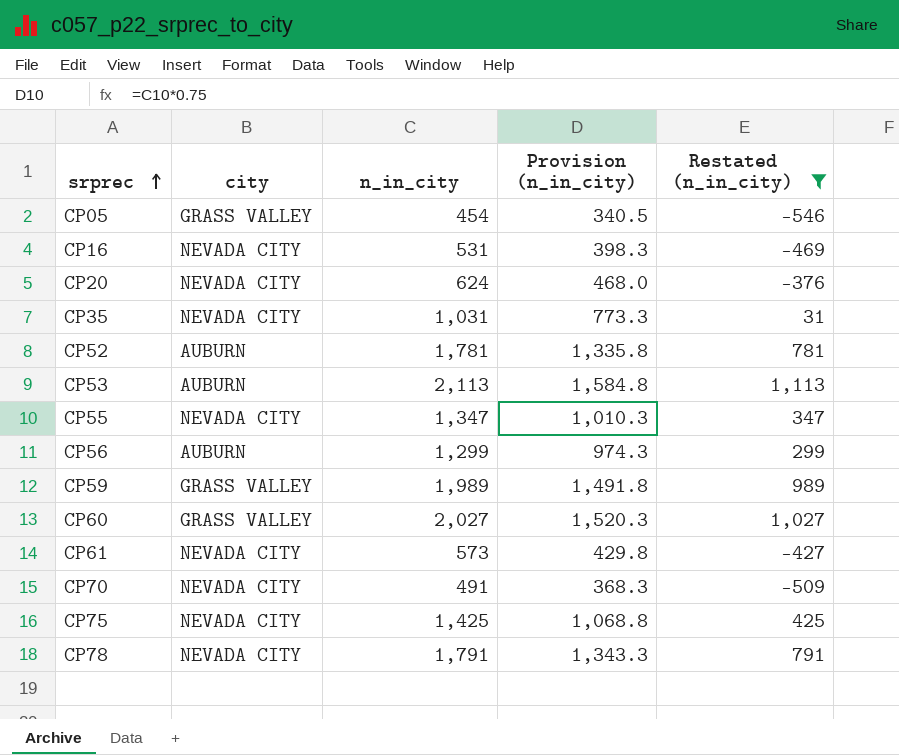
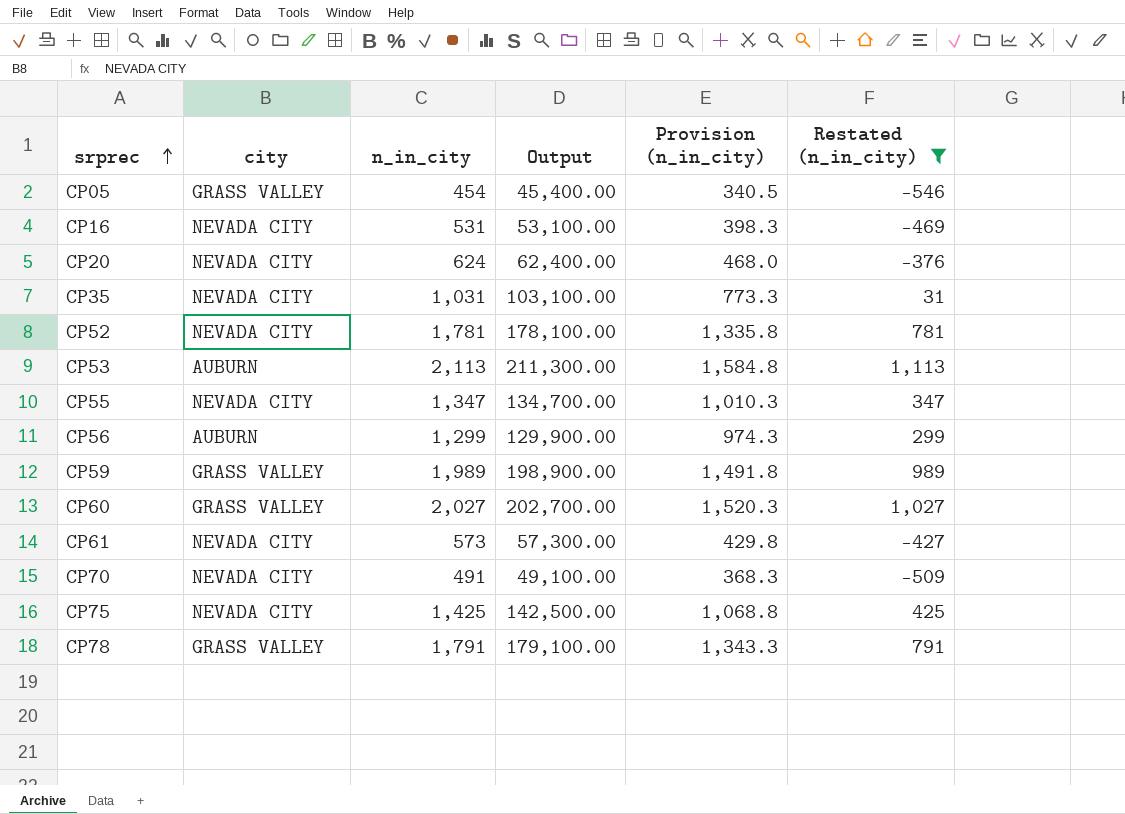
column Output | formula: none -> [n_in_city] * 100
CP52 | city: AUBURN -> NEVADA CITY
CP78 | city: NEVADA CITY -> GRASS VALLEY

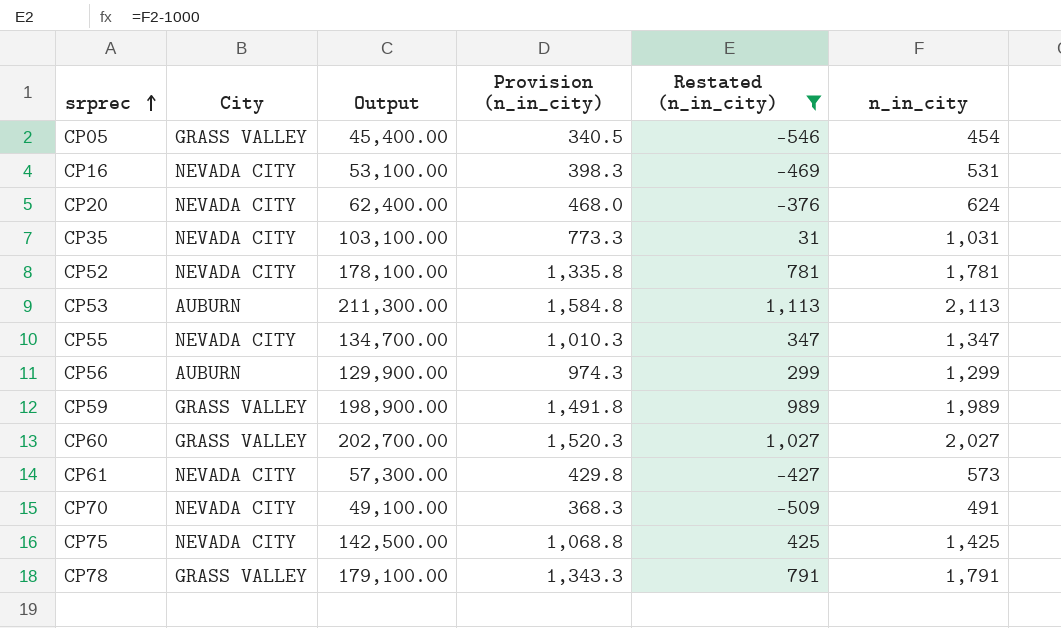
column name: city -> City
column n_in_city | position: 3 -> 6

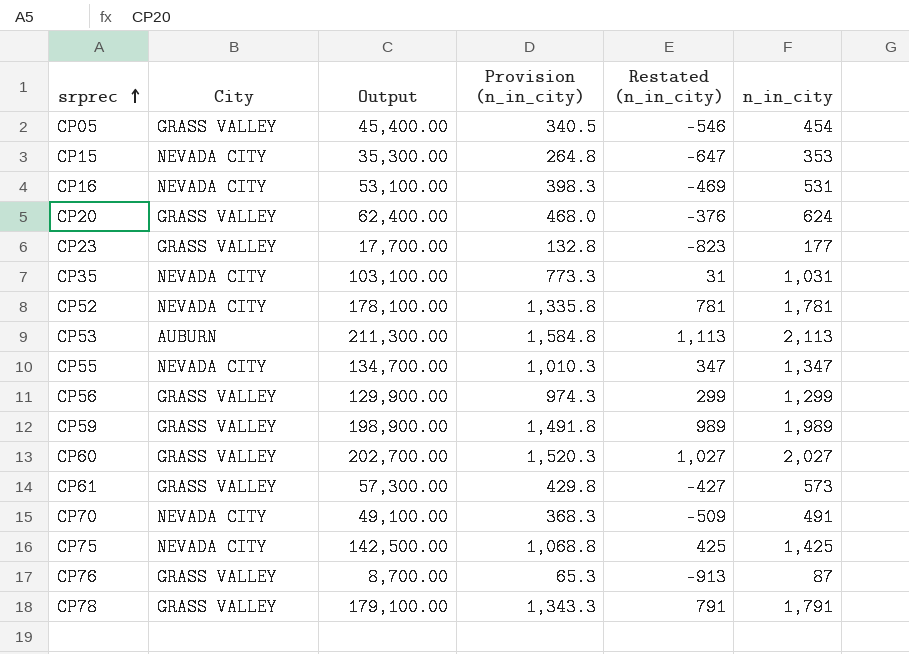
filter: Restated (n_in_city) >= -546 -> none
CP20 | City: NEVADA CITY -> GRASS VALLEY
CP56 | City: AUBURN -> GRASS VALLEY
CP61 | City: NEVADA CITY -> GRASS VALLEY

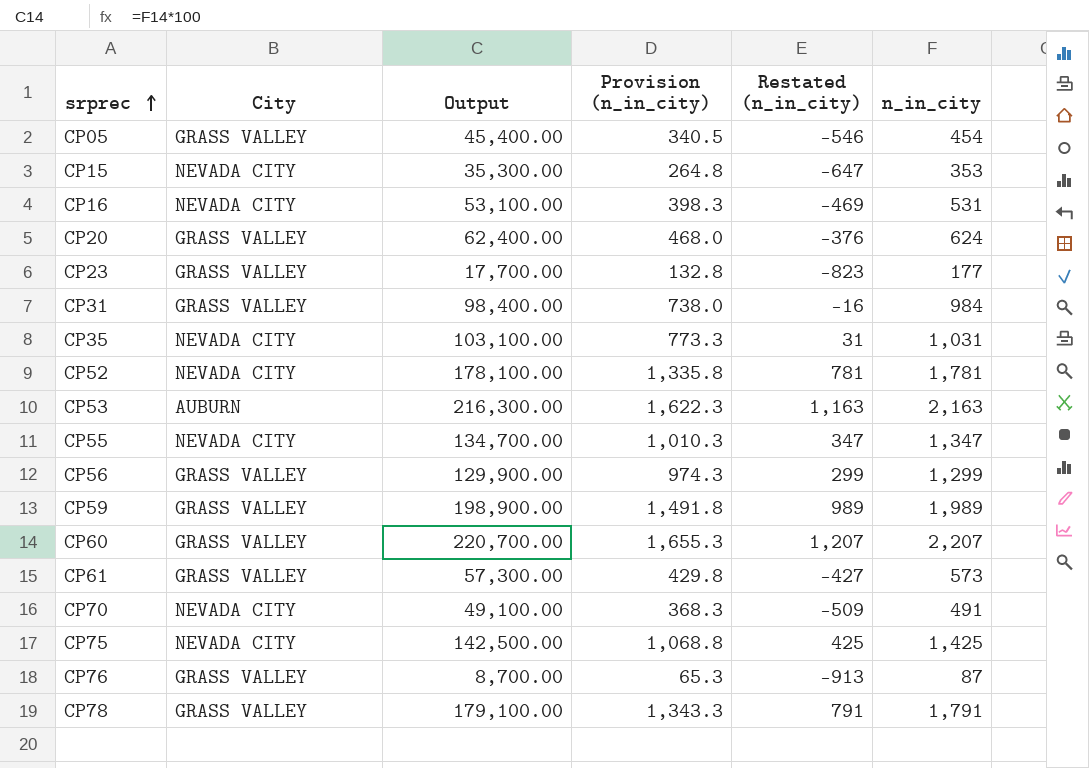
row CP31: none -> GRASS VALLEY | 98,400.00 | 738.0 | -16 | 984
CP53 | Output: 211,300.00 -> 216,300.00
CP53 | Provision (n_in_city): 1,584.8 -> 1,622.3
CP53 | Restated (n_in_city): 1,113 -> 1,163
CP53 | n_in_city: 2,113 -> 2,163
CP60 | Output: 202,700.00 -> 220,700.00
CP60 | Provision (n_in_city): 1,520.3 -> 1,655.3
CP60 | Restated (n_in_city): 1,027 -> 1,207
CP60 | n_in_city: 2,027 -> 2,207

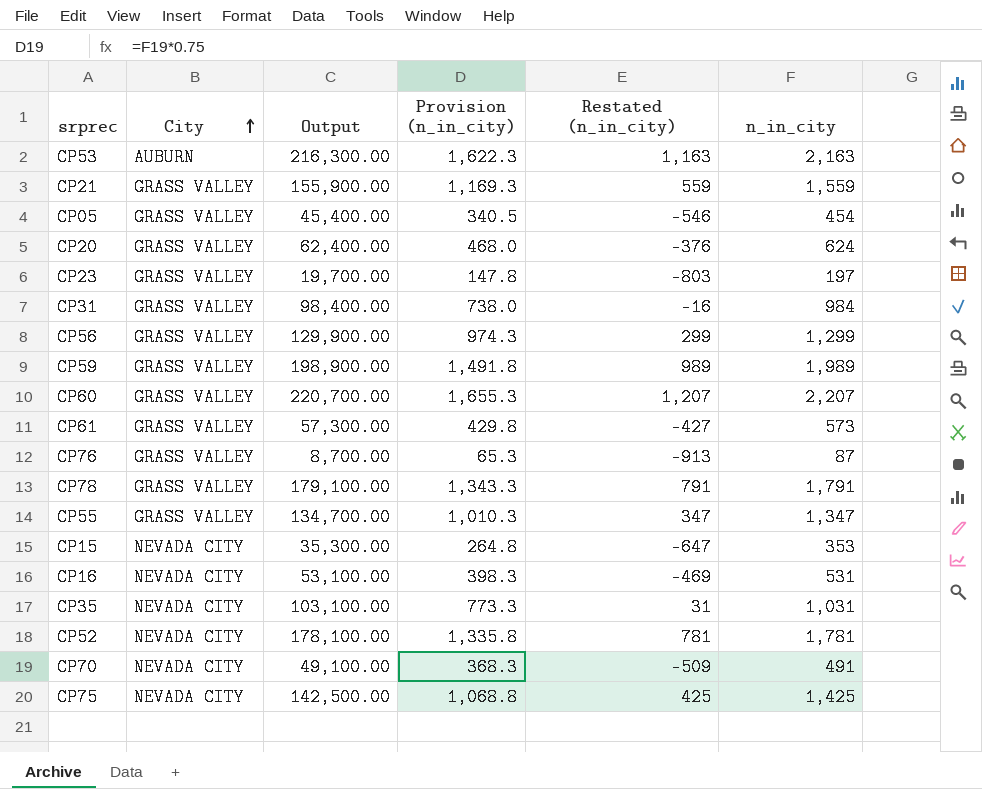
row order: srprec ascending -> City ascending
row CP21: none -> GRASS VALLEY | 155,900.00 | 1,169.3 | 559 | 1,559
CP23 | Output: 17,700.00 -> 19,700.00
CP23 | Provision (n_in_city): 132.8 -> 147.8
CP23 | Restated (n_in_city): -823 -> -803
CP23 | n_in_city: 177 -> 197
CP55 | City: NEVADA CITY -> GRASS VALLEY

